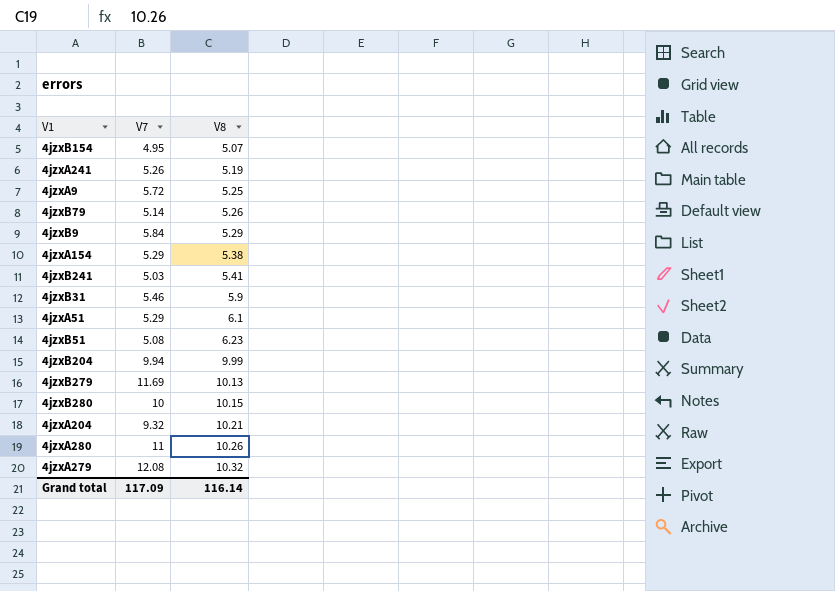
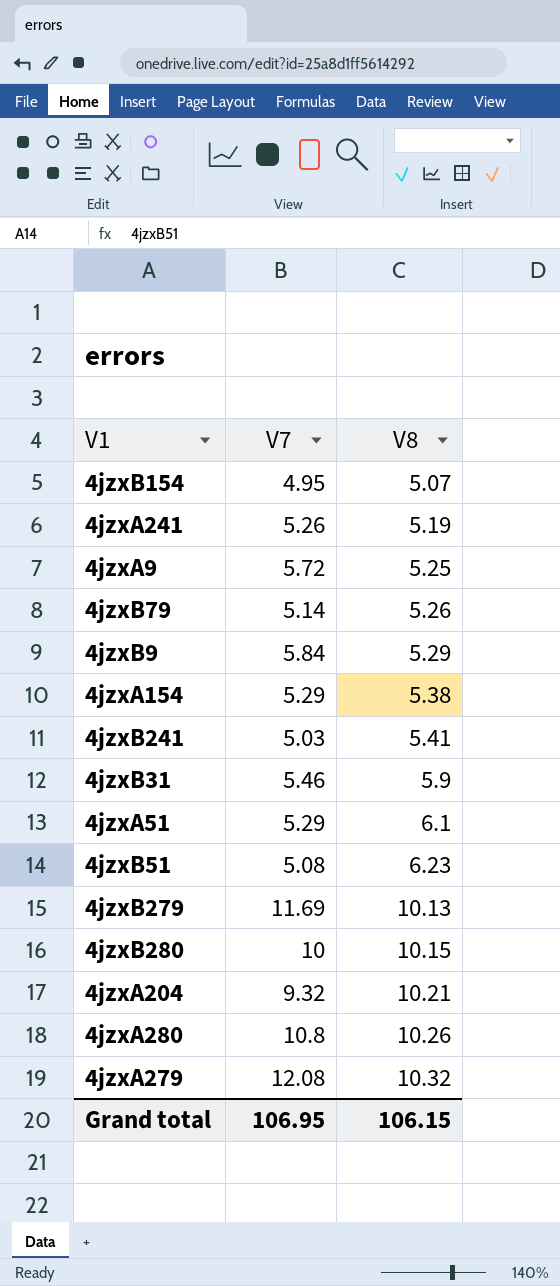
row 4jzxB204: 9.94 | 9.99 -> none
4jzxA280 | V7: 11 -> 10.8
Grand total | V7: 117.09 -> 106.95
Grand total | V8: 116.14 -> 106.15

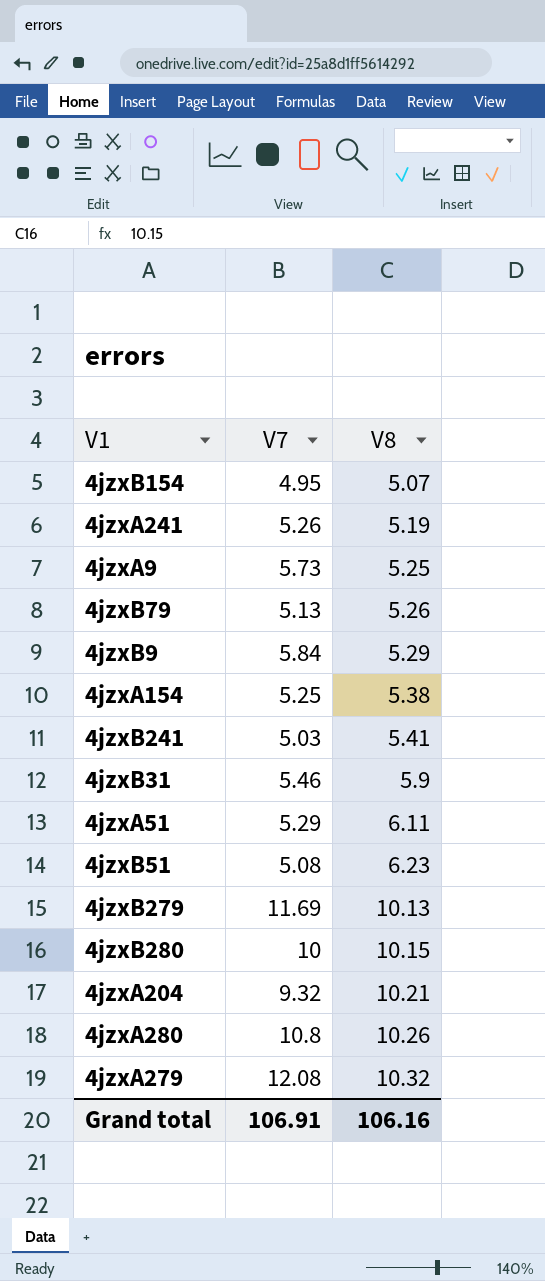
4jzxA9 | V7: 5.72 -> 5.73
4jzxB79 | V7: 5.14 -> 5.13
4jzxA154 | V7: 5.29 -> 5.25
4jzxA51 | V8: 6.1 -> 6.11
Grand total | V7: 106.95 -> 106.91
Grand total | V8: 106.15 -> 106.16

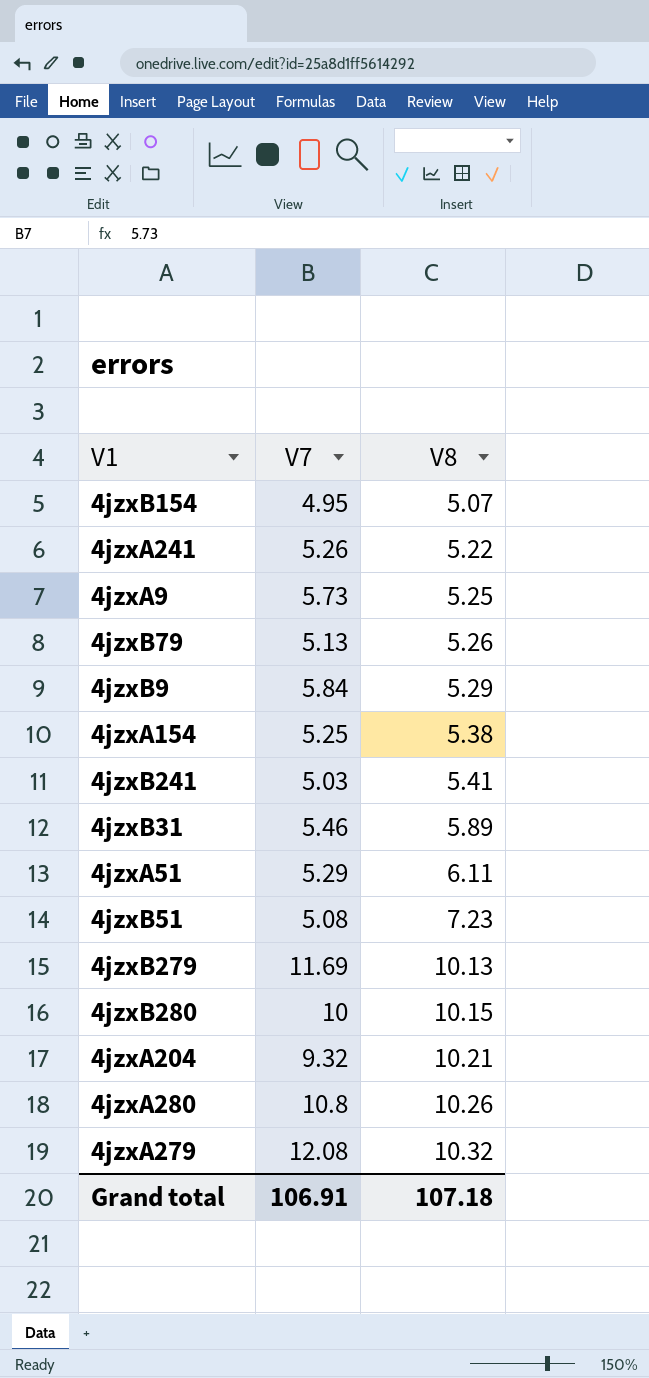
4jzxA241 | V8: 5.19 -> 5.22
4jzxB31 | V8: 5.9 -> 5.89
4jzxB51 | V8: 6.23 -> 7.23
Grand total | V8: 106.16 -> 107.18

